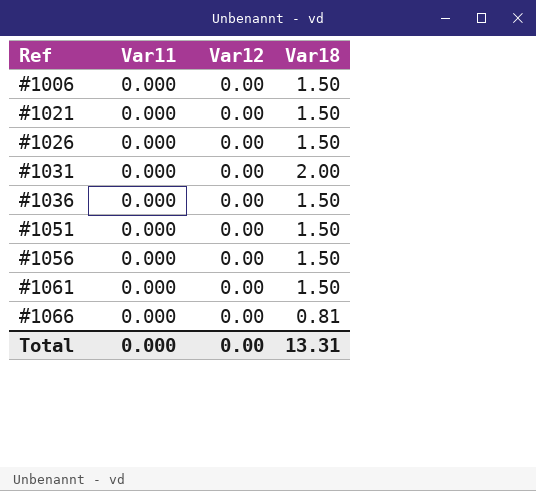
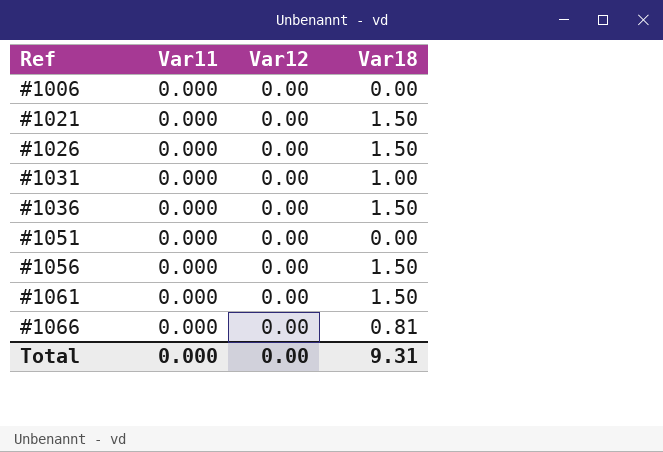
#1006 | Var18: 1.50 -> 0.00
#1031 | Var18: 2.00 -> 1.00
#1051 | Var18: 1.50 -> 0.00
Total | Var18: 13.31 -> 9.31

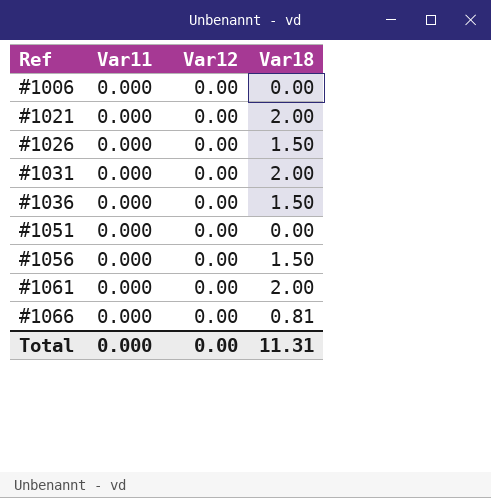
#1021 | Var18: 1.50 -> 2.00
#1031 | Var18: 1.00 -> 2.00
#1061 | Var18: 1.50 -> 2.00
Total | Var18: 9.31 -> 11.31

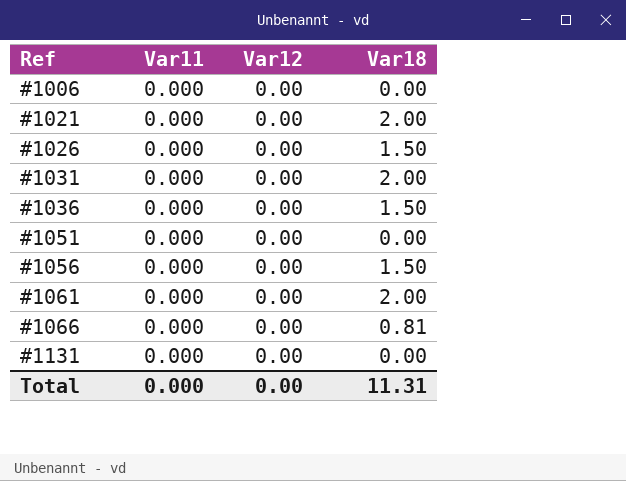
row #1131: none -> 0.000 | 0.00 | 0.00

